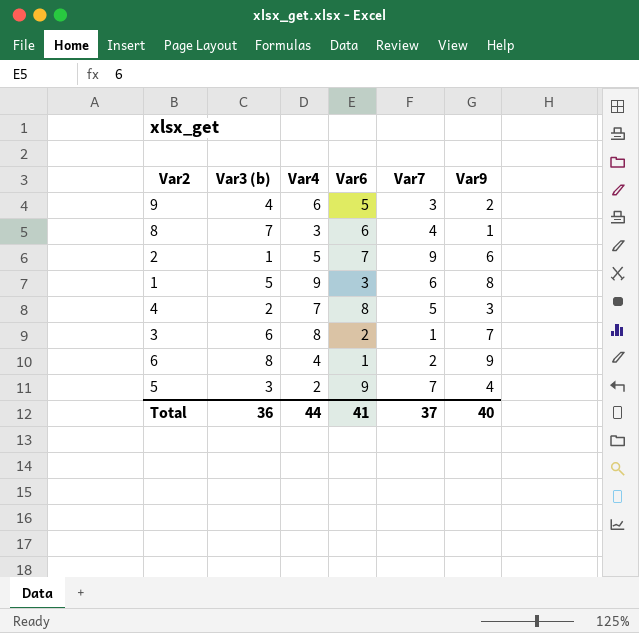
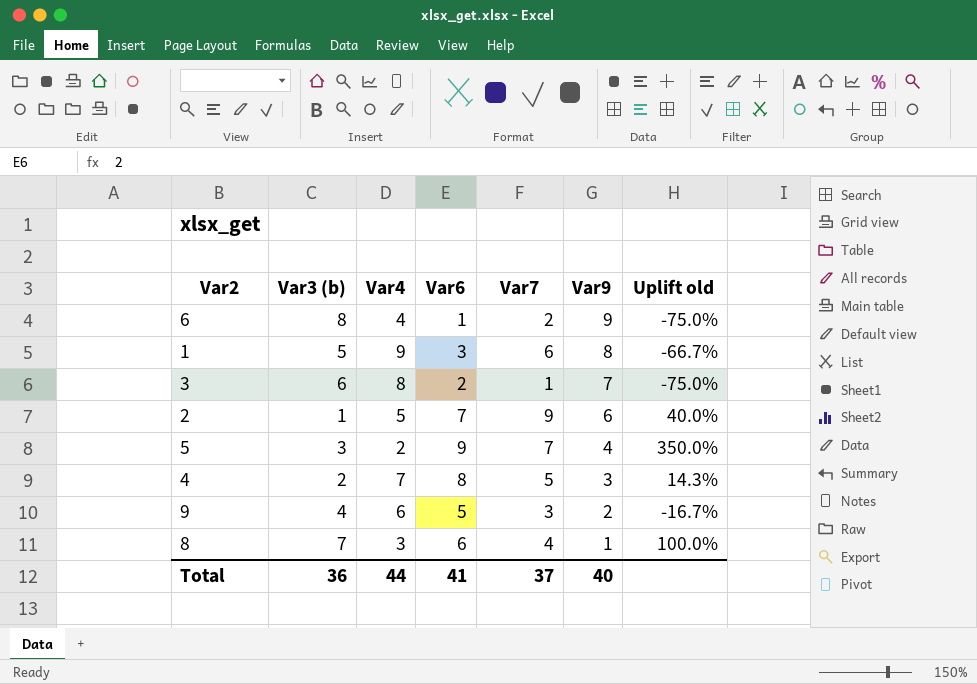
row order: none -> Var9 descending
column Uplift old | formula: none -> ([Var6] - [Var4]) / [Var4]

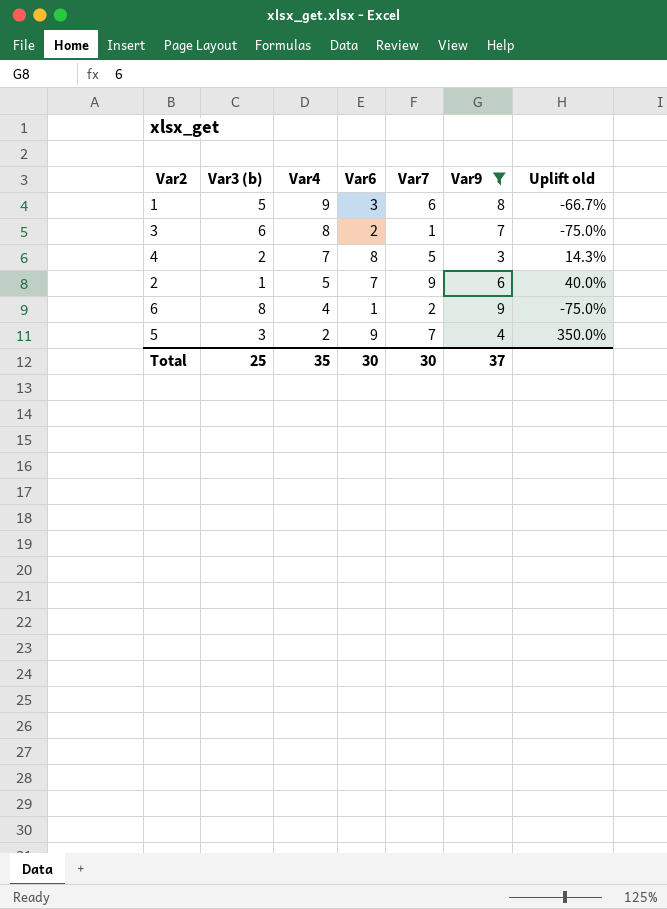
filter: none -> Var9 >= 3
row order: Var9 descending -> Var4 descending
Total | Var3 (b): 36 -> 25
Total | Var4: 44 -> 35
Total | Var6: 41 -> 30
Total | Var7: 37 -> 30
Total | Var9: 40 -> 37

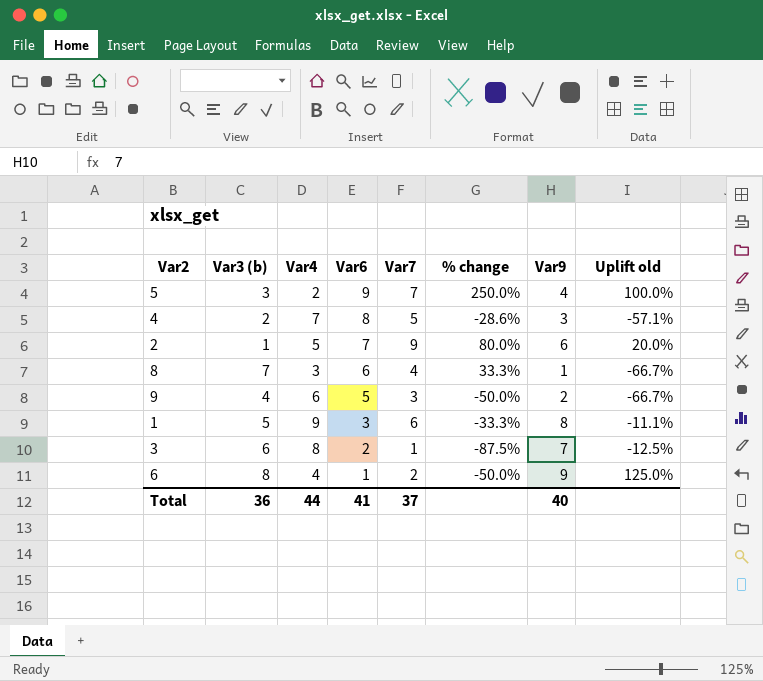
filter: Var9 >= 3 -> none
row order: Var4 descending -> Var6 descending
column % change | formula: none -> ([Var7] - [Var4]) / [Var4]
column Uplift old | formula: ([Var6] - [Var4]) / [Var4] -> ([Var9] - [Var4]) / [Var4]
Total | Var3 (b): 25 -> 36
Total | Var4: 35 -> 44
Total | Var6: 30 -> 41
Total | Var7: 30 -> 37
Total | Var9: 37 -> 40

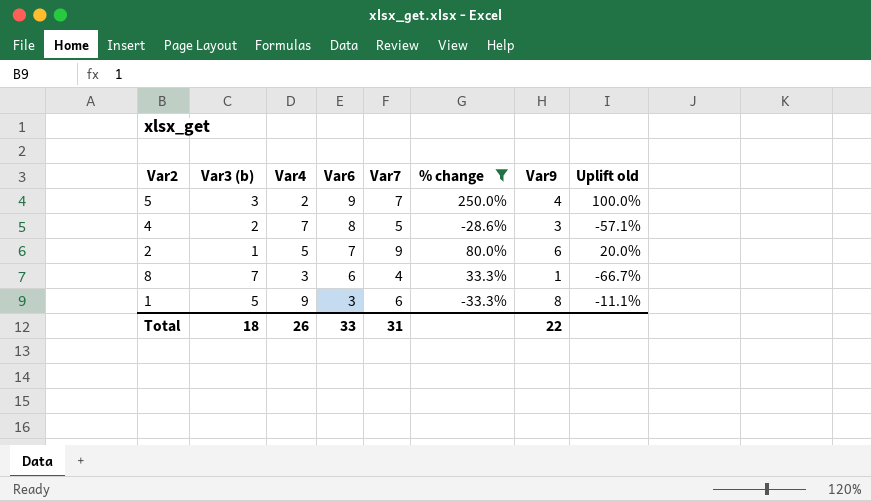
filter: none -> % change >= -33.3%
Total | Var3 (b): 36 -> 18
Total | Var4: 44 -> 26
Total | Var6: 41 -> 33
Total | Var7: 37 -> 31
Total | Var9: 40 -> 22

